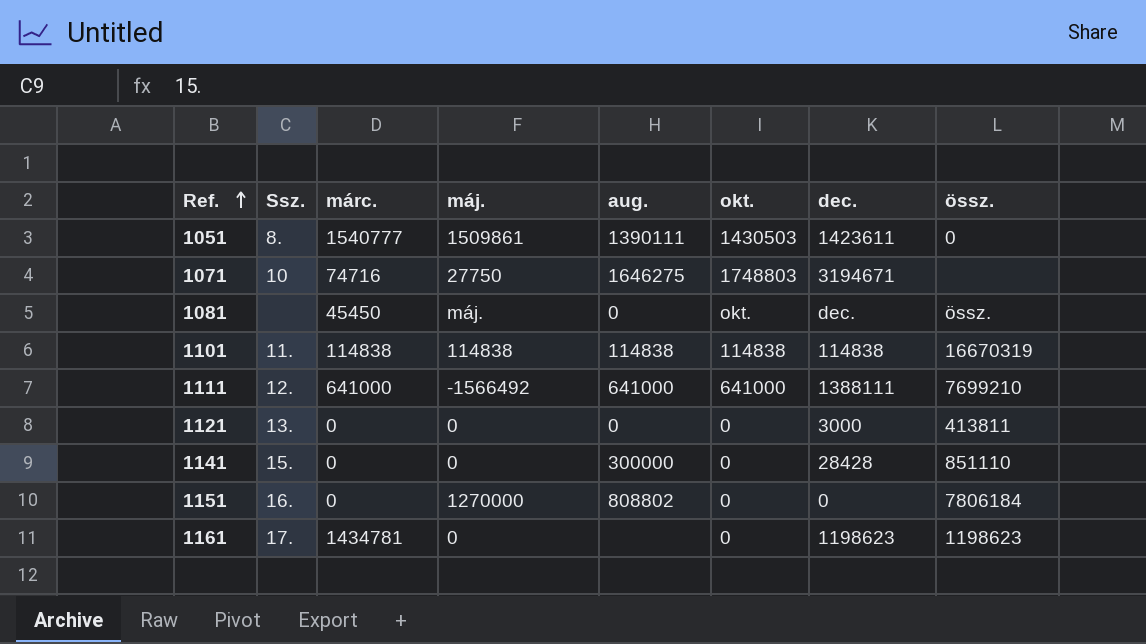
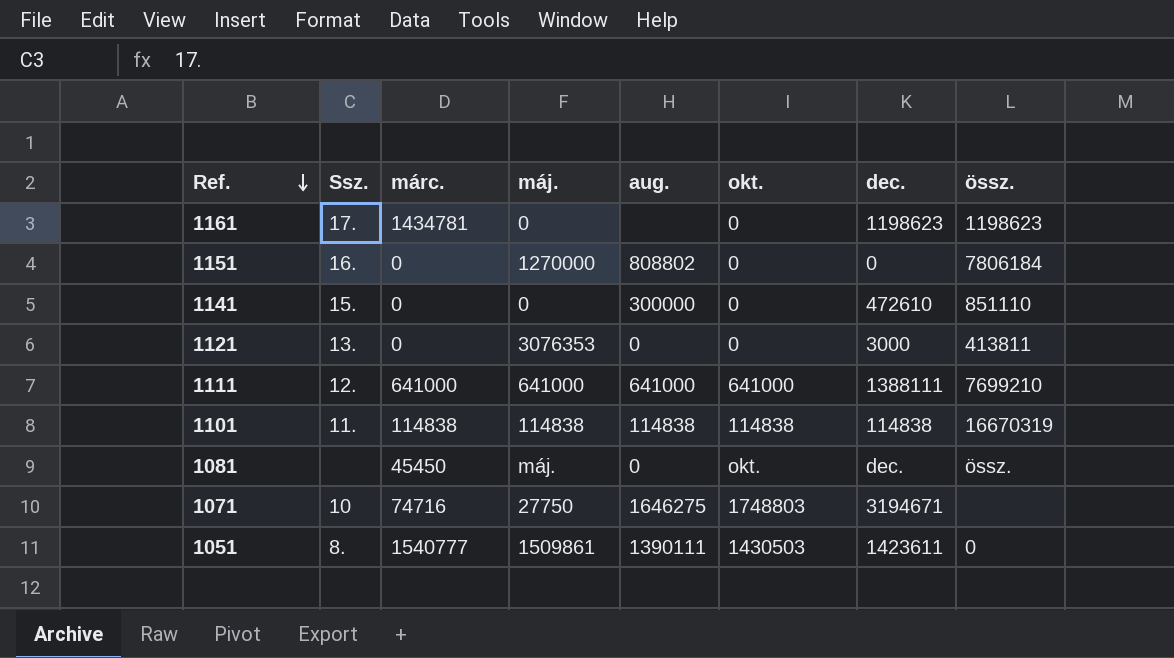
row order: Ref. ascending -> Ref. descending
1141 | dec.: 28428 -> 472610
1121 | máj.: 0 -> 3076353
1111 | máj.: -1566492 -> 641000

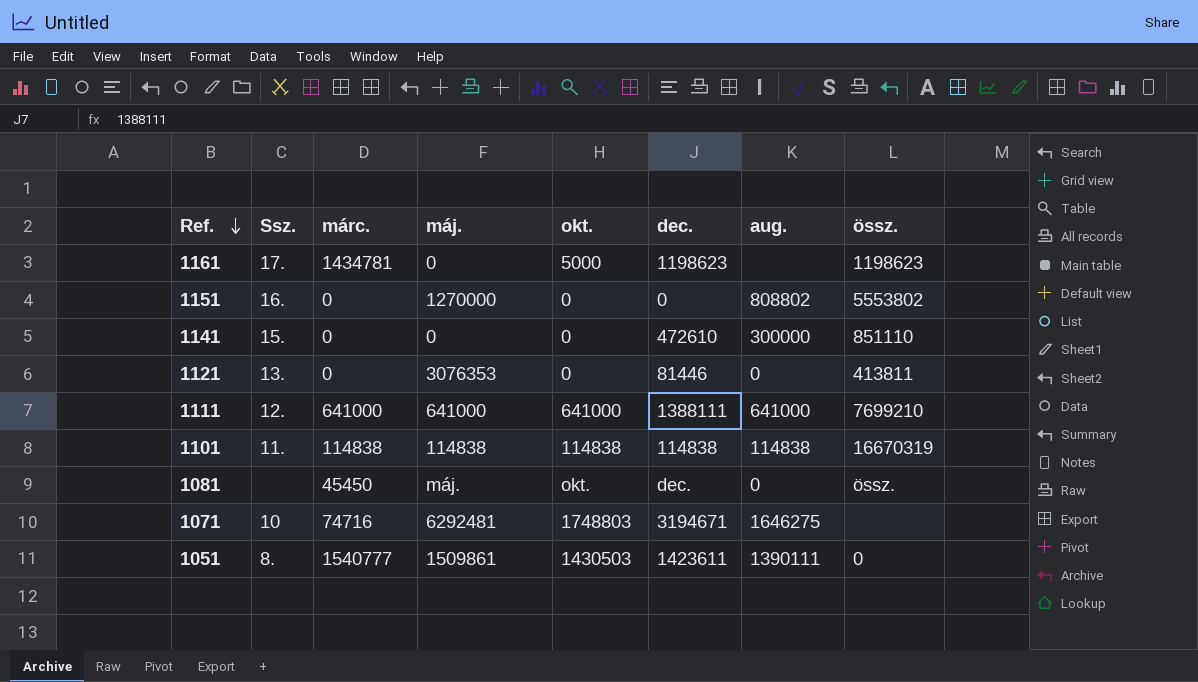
column aug. | position: 5 -> 7
1161 | okt.: 0 -> 5000
1151 | össz.: 7806184 -> 5553802
1121 | dec.: 3000 -> 81446
1071 | máj.: 27750 -> 6292481

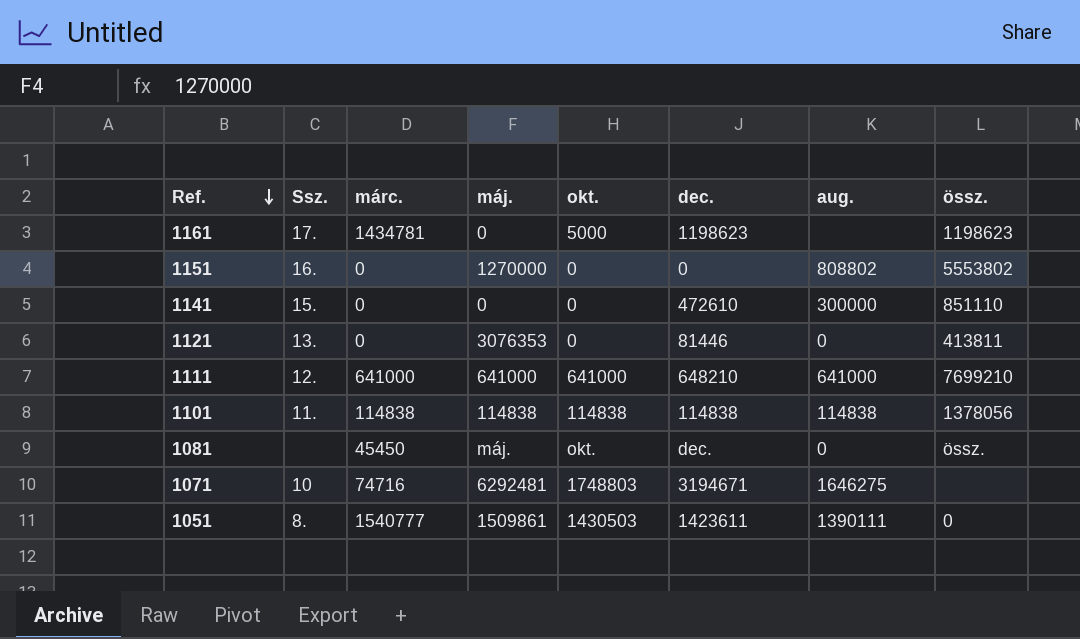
1111 | dec.: 1388111 -> 648210
1101 | össz.: 16670319 -> 1378056

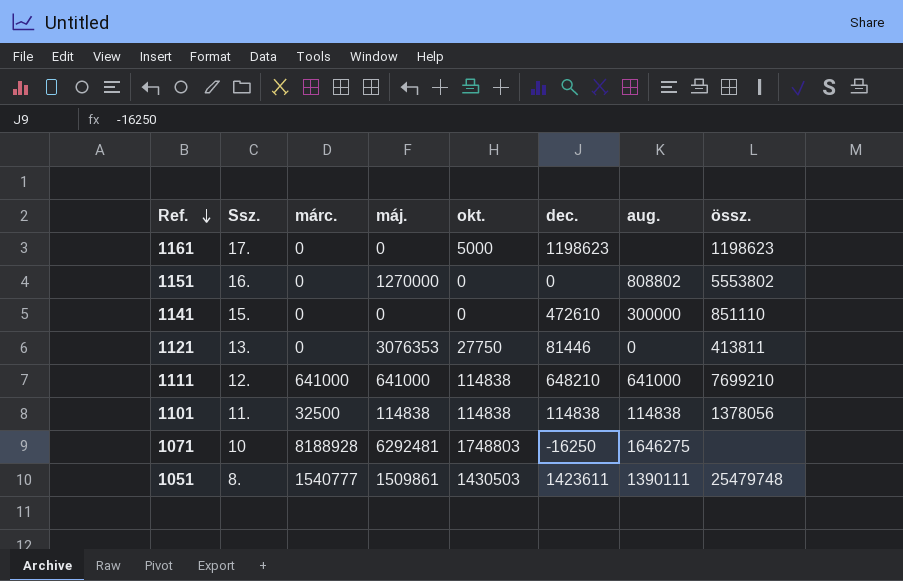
row 1081: none | 45450 | máj. | okt. | dec. | 0 | össz. -> none
1161 | márc.: 1434781 -> 0
1121 | okt.: 0 -> 27750
1111 | okt.: 641000 -> 114838
1101 | márc.: 114838 -> 32500
1071 | márc.: 74716 -> 8188928
1071 | dec.: 3194671 -> -16250
1051 | össz.: 0 -> 25479748

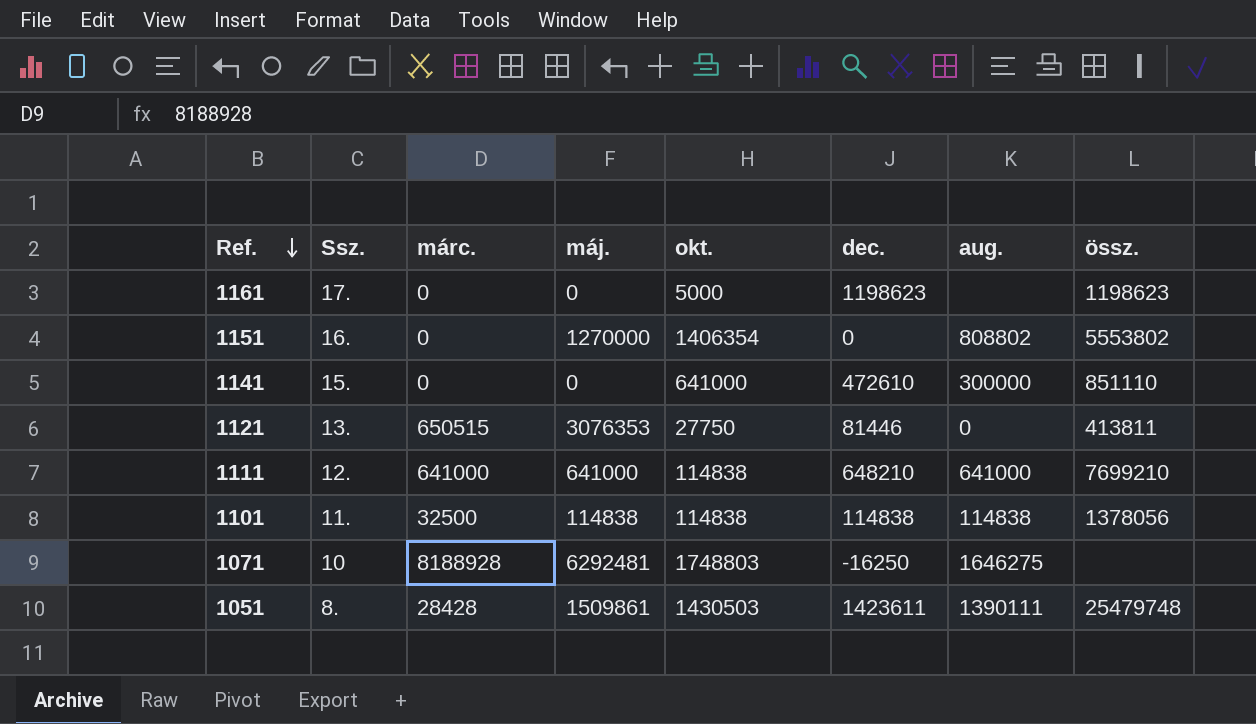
1151 | okt.: 0 -> 1406354
1141 | okt.: 0 -> 641000
1121 | márc.: 0 -> 650515
1051 | márc.: 1540777 -> 28428

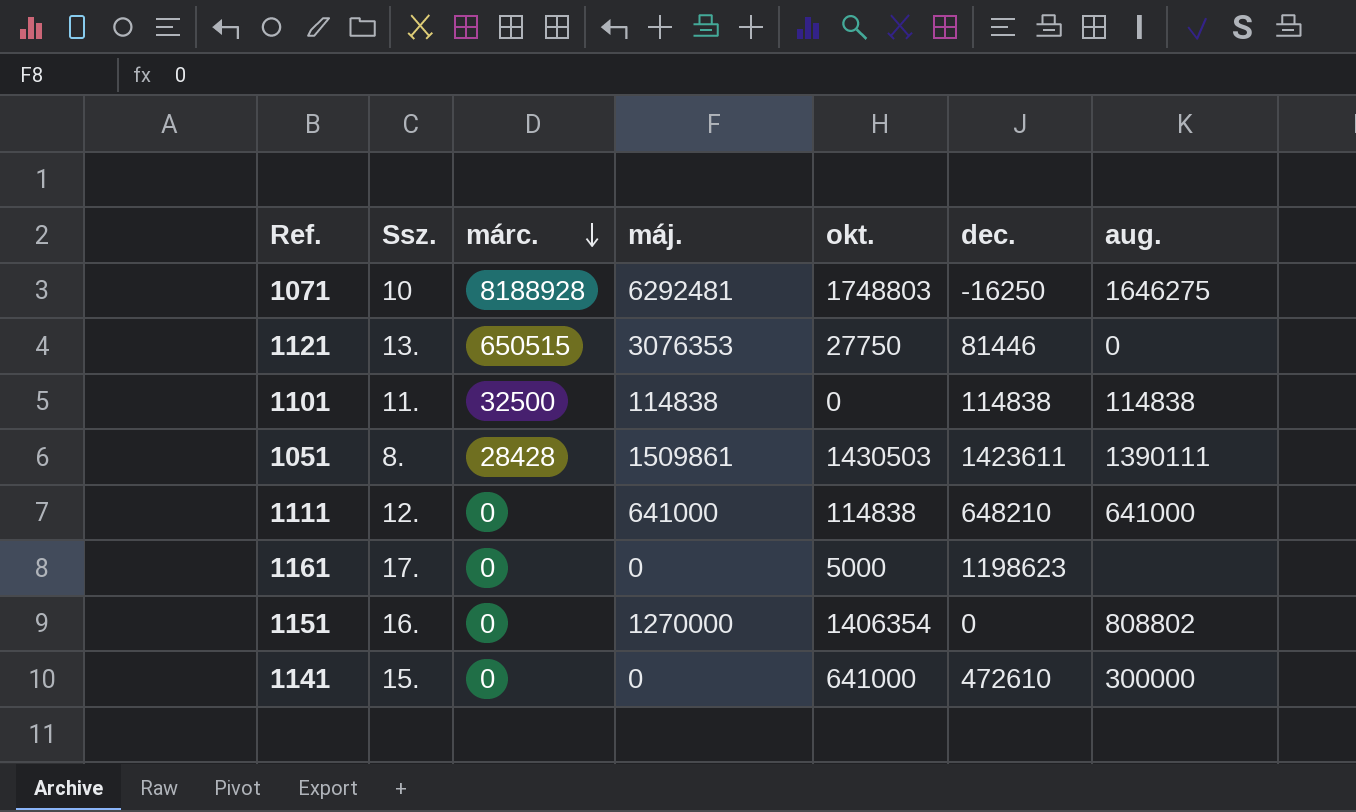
row order: Ref. descending -> márc. descending
column össz. | position: 8 -> none
1101 | okt.: 114838 -> 0
1111 | márc.: 641000 -> 0

